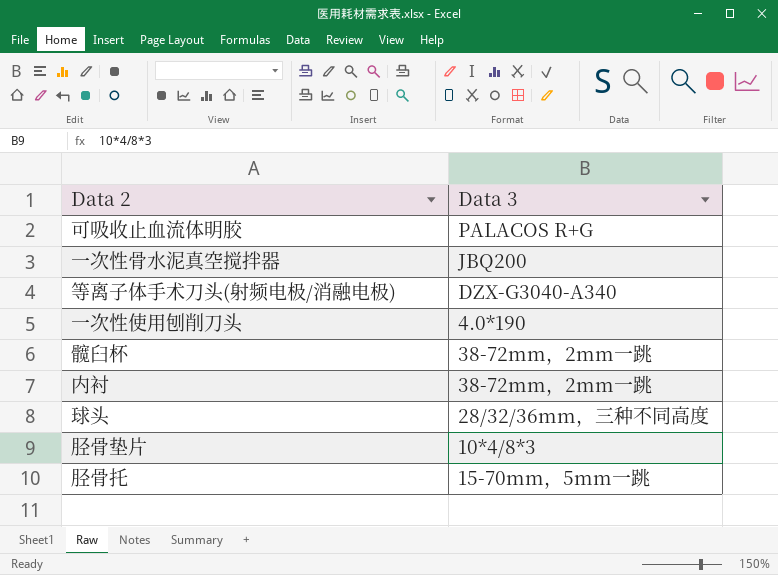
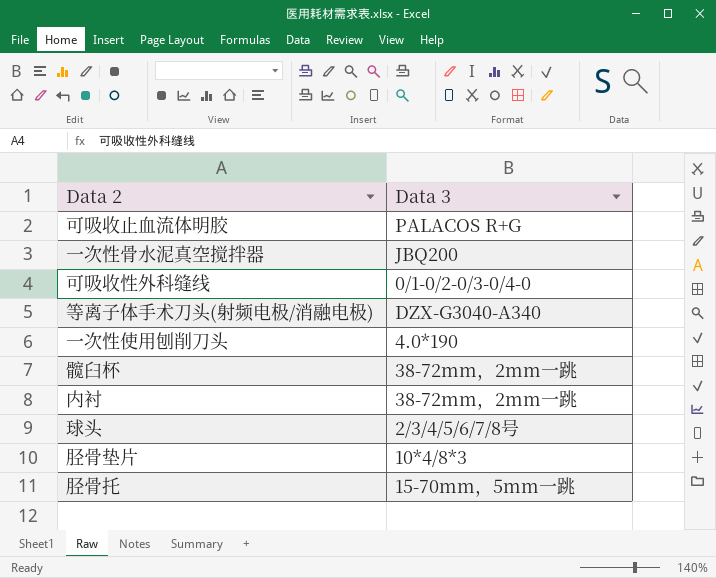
row 可吸收性外科缝线: none -> 0/1-0/2-0/3-0/4-0
球头 | Data 3: 28/32/36mm，三种不同高度 -> 2/3/4/5/6/7/8号

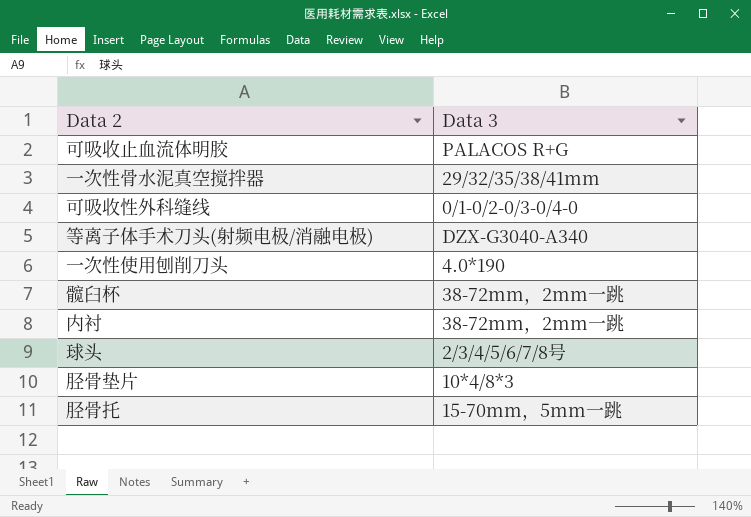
一次性骨水泥真空搅拌器 | Data 3: JBQ200 -> 29/32/35/38/41mm

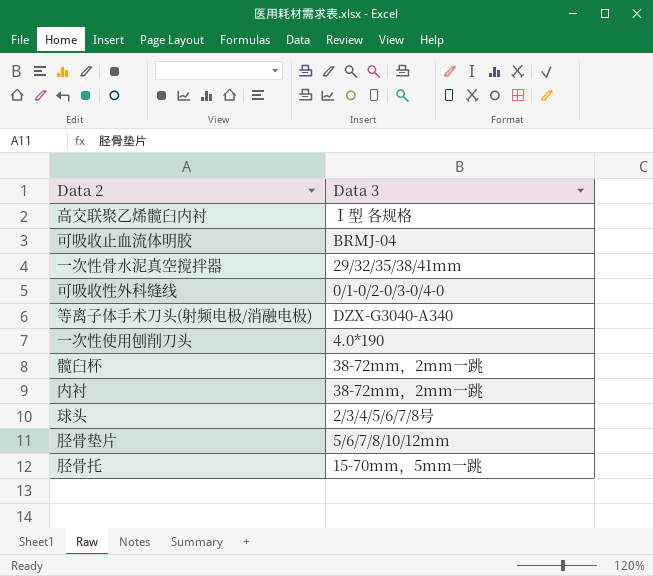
row 高交联聚乙烯髋臼内衬: none -> Ⅰ型 各规格
可吸收止血流体明胶 | Data 3: PALACOS R+G -> BRMJ-04
胫骨垫片 | Data 3: 10*4/8*3 -> 5/6/7/8/10/12mm

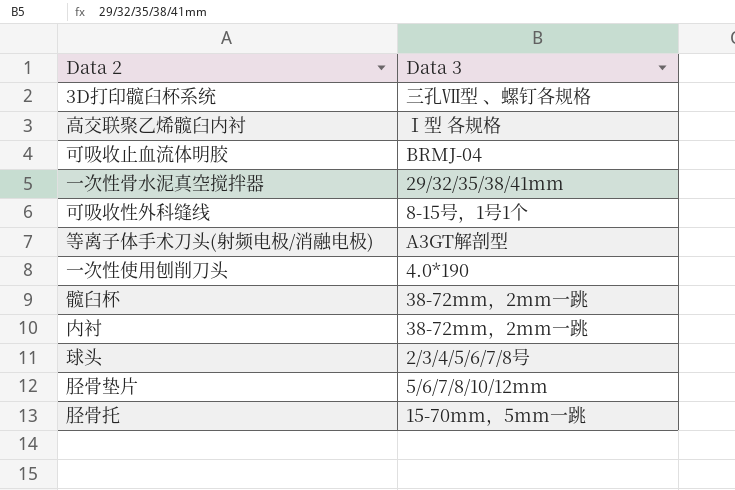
row 3D打印髋臼杯系统: none -> 三孔Ⅶ型 、螺钉各规格
可吸收性外科缝线 | Data 3: 0/1-0/2-0/3-0/4-0 -> 8-15号，1号1个
等离子体手术刀头(射频电极/消融电极) | Data 3: DZX-G3040-A340 -> A3GT解剖型

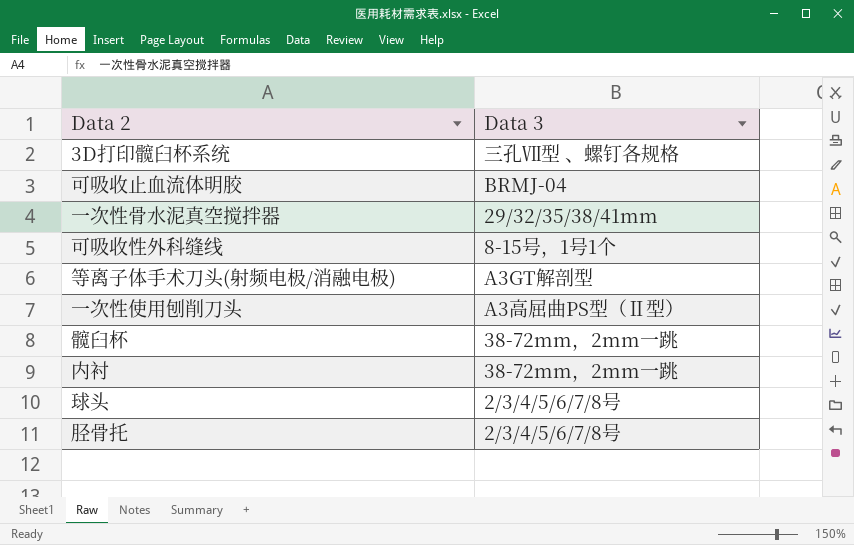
row 高交联聚乙烯髋臼内衬: Ⅰ型 各规格 -> none
row 胫骨垫片: 5/6/7/8/10/12mm -> none
一次性使用刨削刀头 | Data 3: 4.0*190 -> A3高屈曲PS型（Ⅱ型）
胫骨托 | Data 3: 15-70mm，5mm一跳 -> 2/3/4/5/6/7/8号

